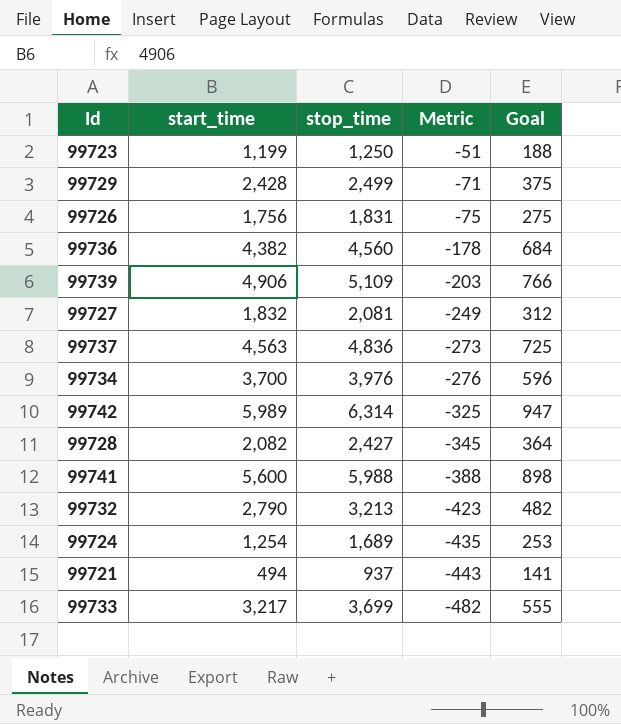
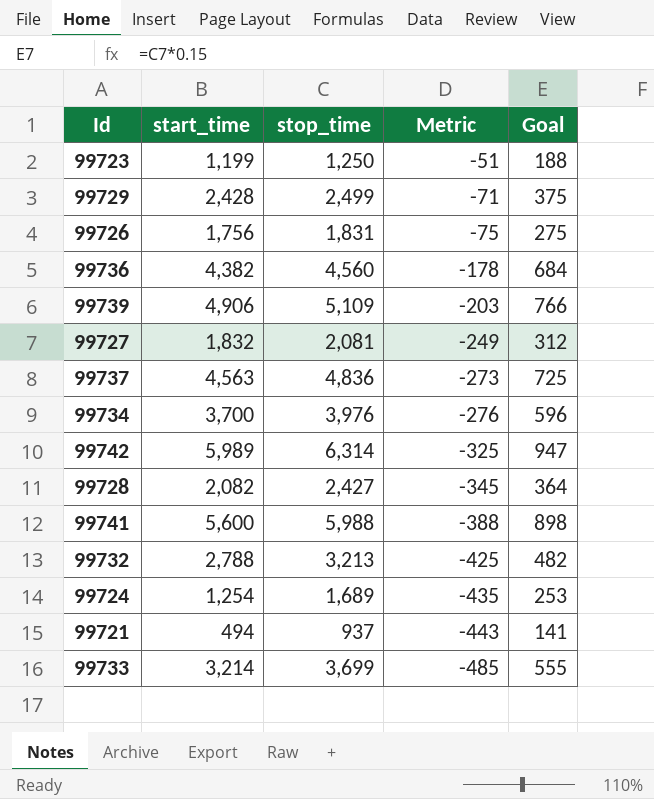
99732 | start_time: 2,790 -> 2,788
99732 | Metric: -423 -> -425
99733 | start_time: 3,217 -> 3,214
99733 | Metric: -482 -> -485

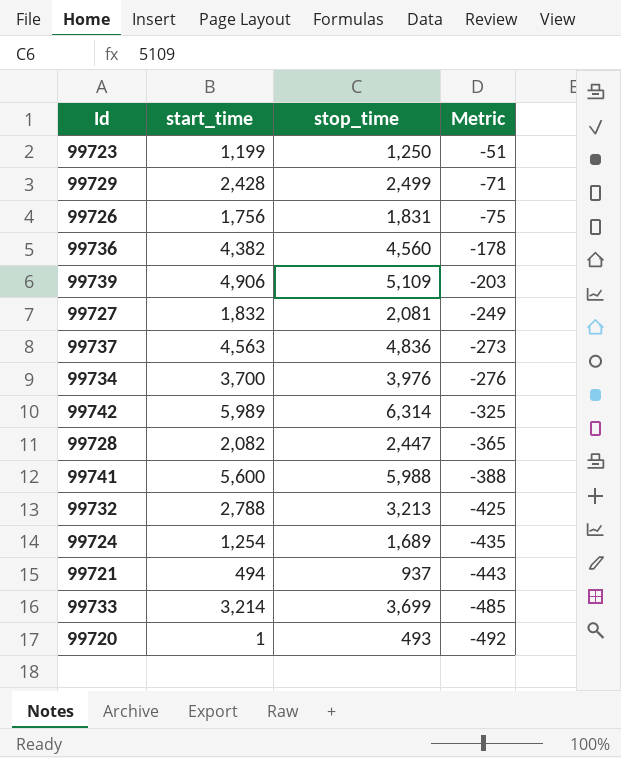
column Goal | formula: [stop_time] * 0.15 -> none
99728 | stop_time: 2,427 -> 2,447
99728 | Metric: -345 -> -365
row 99720: none -> 1 | 493 | -492

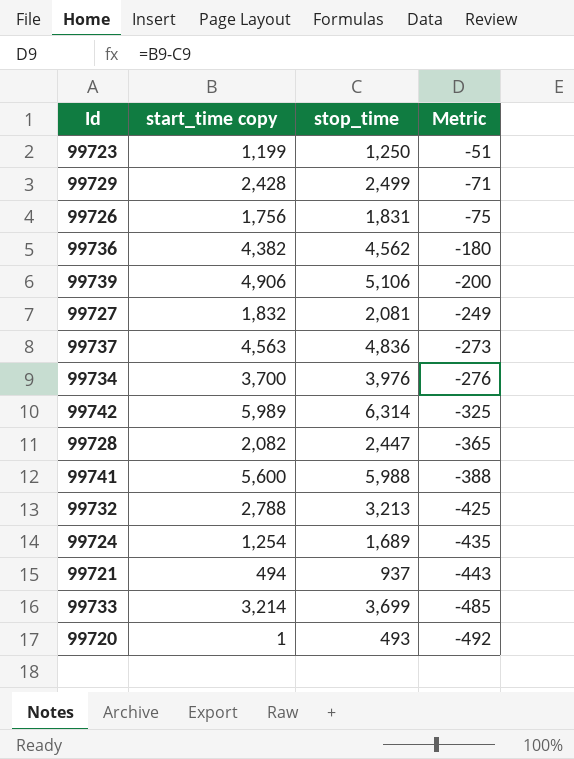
column name: start_time -> start_time copy
99736 | stop_time: 4,560 -> 4,562
99736 | Metric: -178 -> -180
99739 | stop_time: 5,109 -> 5,106
99739 | Metric: -203 -> -200

